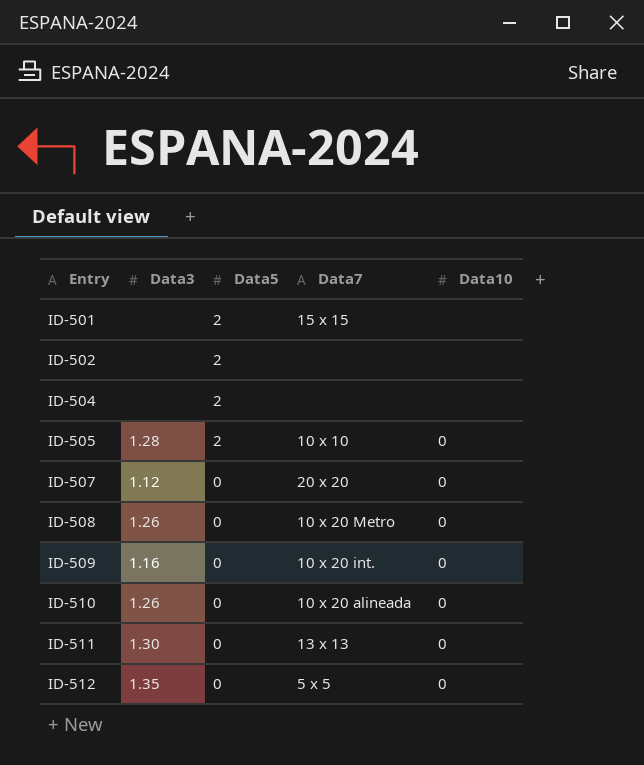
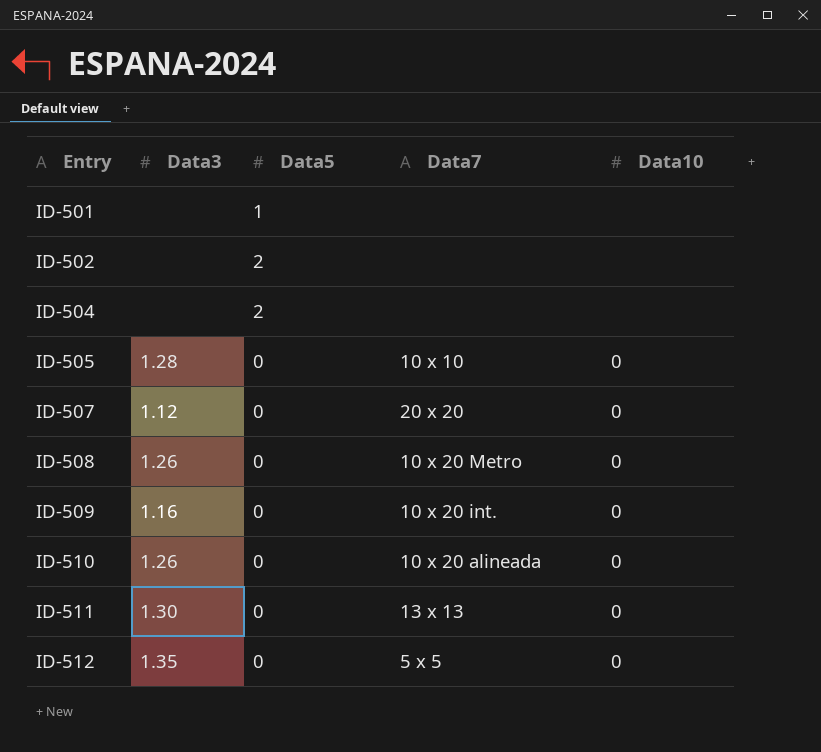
ID-501 | Data5: 2 -> 1
ID-501 | Data7: 15 x 15 -> none
ID-505 | Data5: 2 -> 0

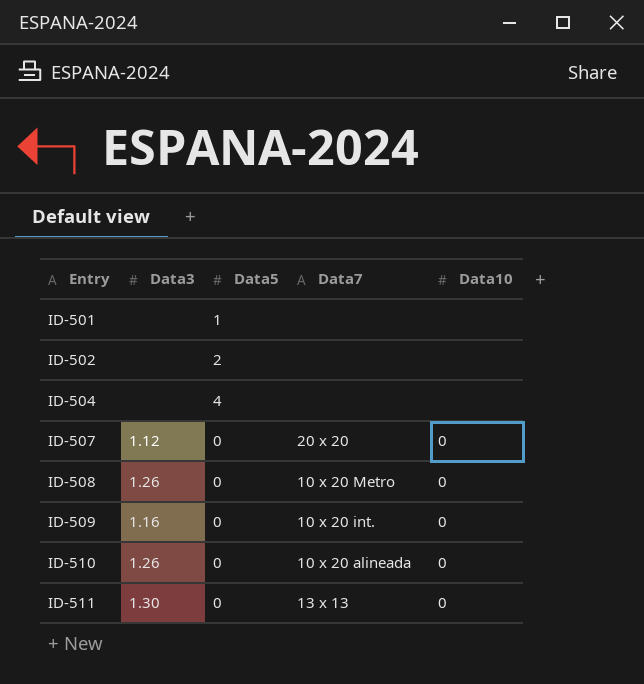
row ID-505: 1.28 | 0 | 10 x 10 | 0 -> none
row ID-512: 1.35 | 0 | 5 x 5 | 0 -> none
ID-504 | Data5: 2 -> 4

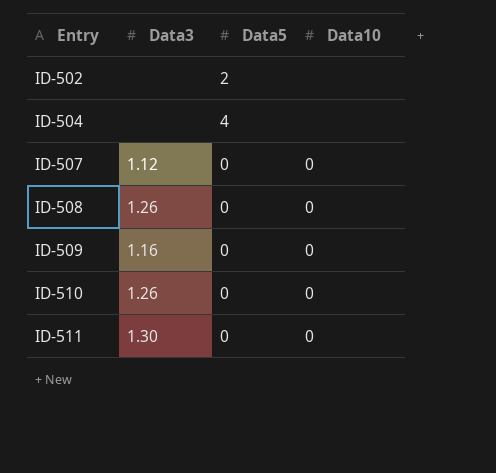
column Data7 | position: 4 -> none
row ID-501: none | 1 | none | none -> none

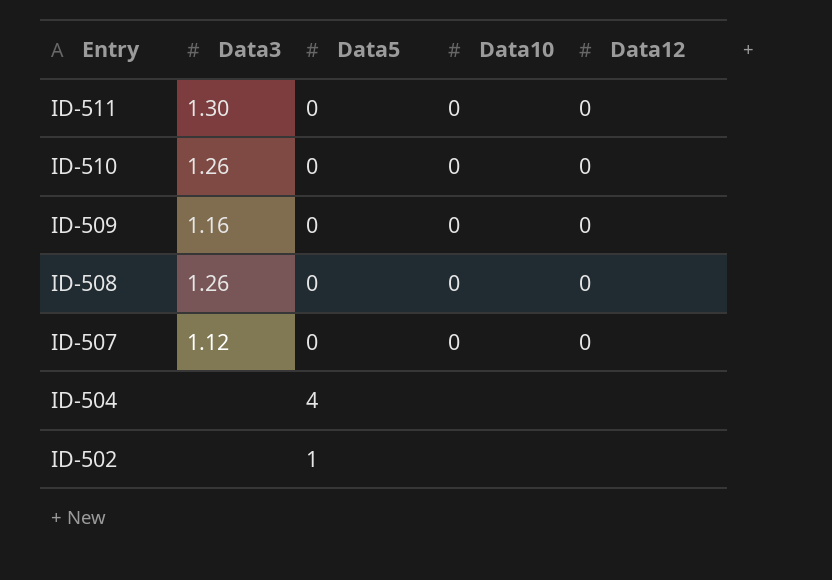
row order: Entry ascending -> Entry descending
column Data12 | position: none -> 5
ID-502 | Data5: 2 -> 1

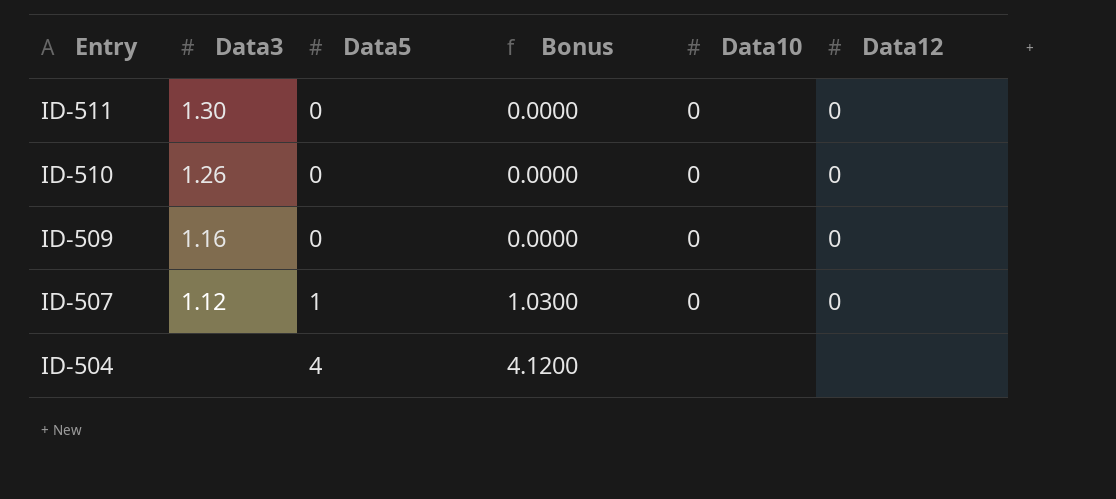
column Bonus | formula: none -> [Data5] * 1.03
row ID-508: 1.26 | 0 | 0 | 0 -> none
row ID-502: none | 1 | none | none -> none
ID-507 | Data5: 0 -> 1

